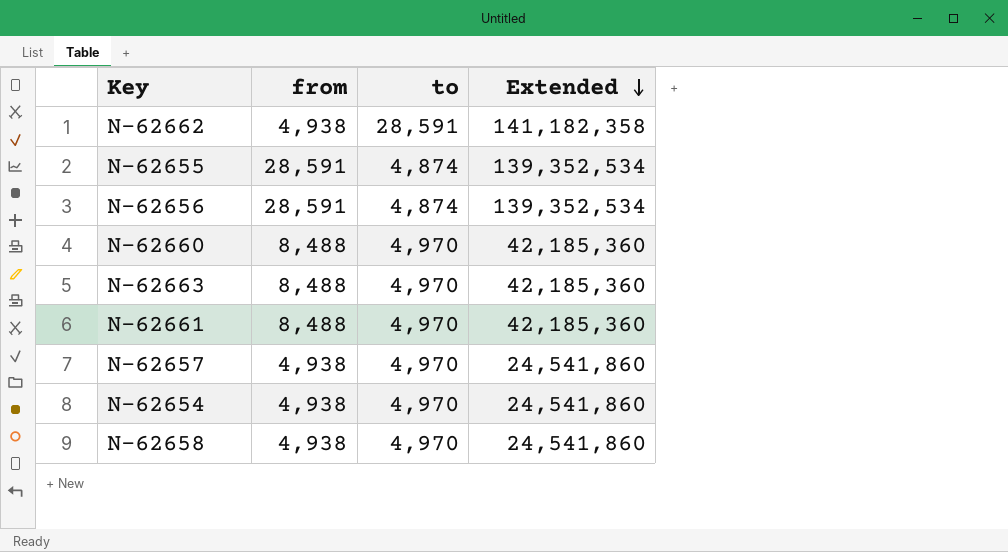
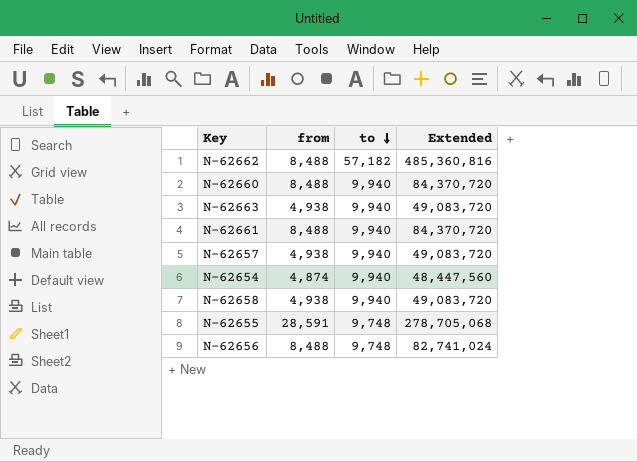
row order: Extended descending -> to descending
N-62662 | from: 4,938 -> 8,488
N-62662 | to: 28,591 -> 57,182
N-62662 | Extended: 141,182,358 -> 485,360,816
N-62660 | to: 4,970 -> 9,940
N-62660 | Extended: 42,185,360 -> 84,370,720
N-62663 | from: 8,488 -> 4,938
N-62663 | to: 4,970 -> 9,940
N-62663 | Extended: 42,185,360 -> 49,083,720
N-62661 | to: 4,970 -> 9,940
N-62661 | Extended: 42,185,360 -> 84,370,720
N-62657 | to: 4,970 -> 9,940
N-62657 | Extended: 24,541,860 -> 49,083,720
N-62654 | from: 4,938 -> 4,874
N-62654 | to: 4,970 -> 9,940
N-62654 | Extended: 24,541,860 -> 48,447,560
N-62658 | to: 4,970 -> 9,940
N-62658 | Extended: 24,541,860 -> 49,083,720
N-62655 | to: 4,874 -> 9,748
N-62655 | Extended: 139,352,534 -> 278,705,068
N-62656 | from: 28,591 -> 8,488
N-62656 | to: 4,874 -> 9,748
N-62656 | Extended: 139,352,534 -> 82,741,024

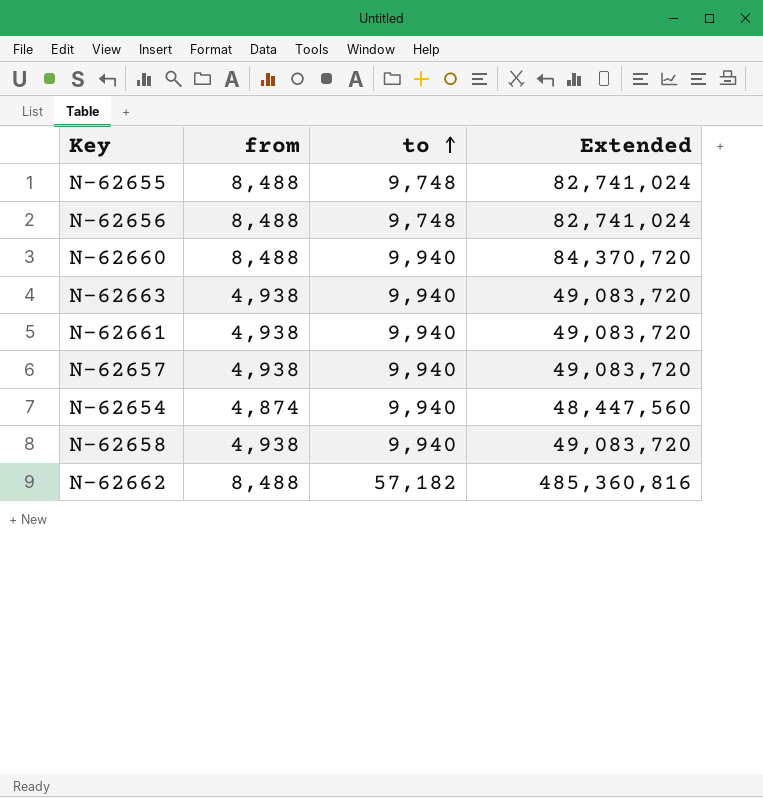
row order: to descending -> to ascending
N-62655 | from: 28,591 -> 8,488
N-62655 | Extended: 278,705,068 -> 82,741,024
N-62661 | from: 8,488 -> 4,938
N-62661 | Extended: 84,370,720 -> 49,083,720

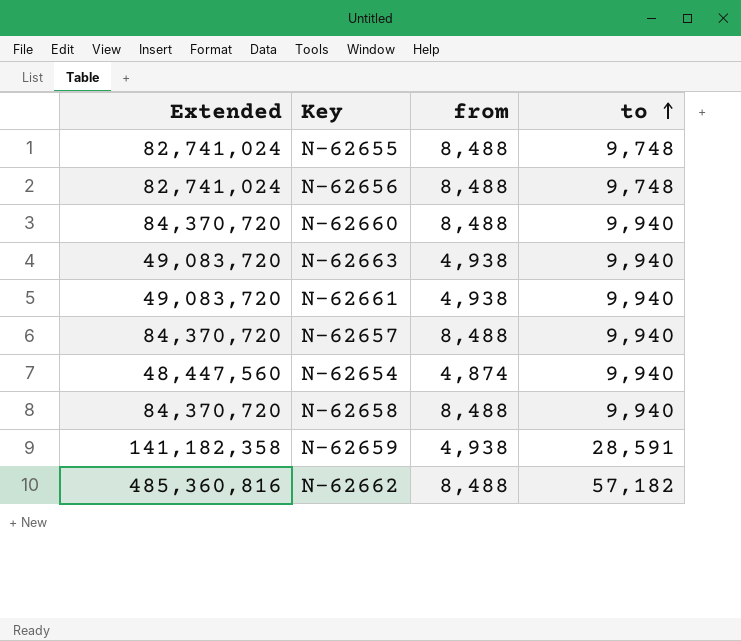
column Extended | position: 4 -> 1
N-62657 | Extended: 49,083,720 -> 84,370,720
N-62657 | from: 4,938 -> 8,488
N-62658 | Extended: 49,083,720 -> 84,370,720
N-62658 | from: 4,938 -> 8,488
row N-62659: none -> 141,182,358 | 4,938 | 28,591

